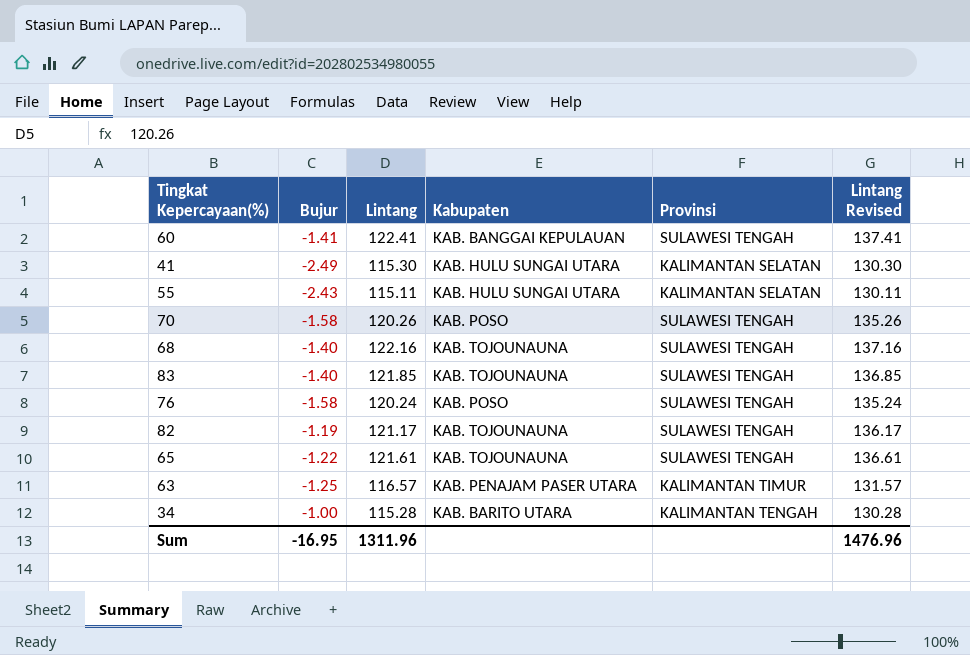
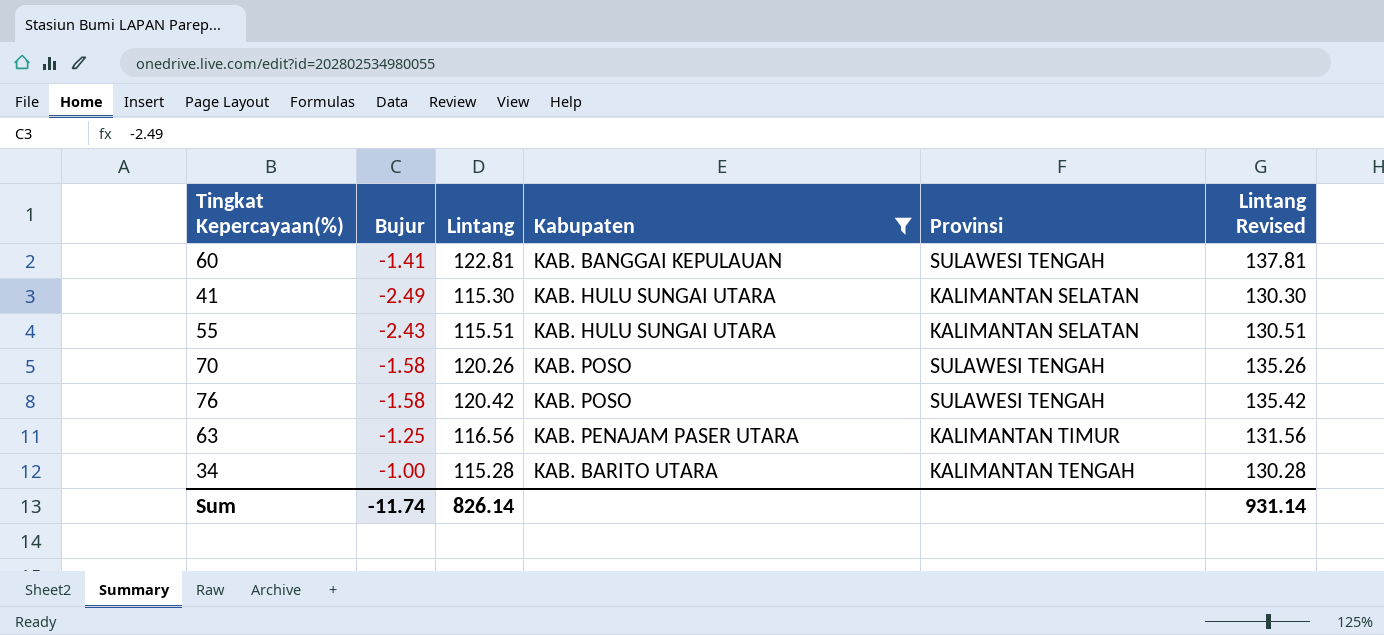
filter: none -> Kabupaten != KAB. TOJOUNAUNA
60 | Lintang: 122.41 -> 122.81
60 | Lintang Revised: 137.41 -> 137.81
55 | Lintang: 115.11 -> 115.51
55 | Lintang Revised: 130.11 -> 130.51
76 | Lintang: 120.24 -> 120.42
76 | Lintang Revised: 135.24 -> 135.42
63 | Lintang: 116.57 -> 116.56
63 | Lintang Revised: 131.57 -> 131.56
Sum | Bujur: -16.95 -> -11.74
Sum | Lintang: 1311.96 -> 826.14
Sum | Lintang Revised: 1476.96 -> 931.14

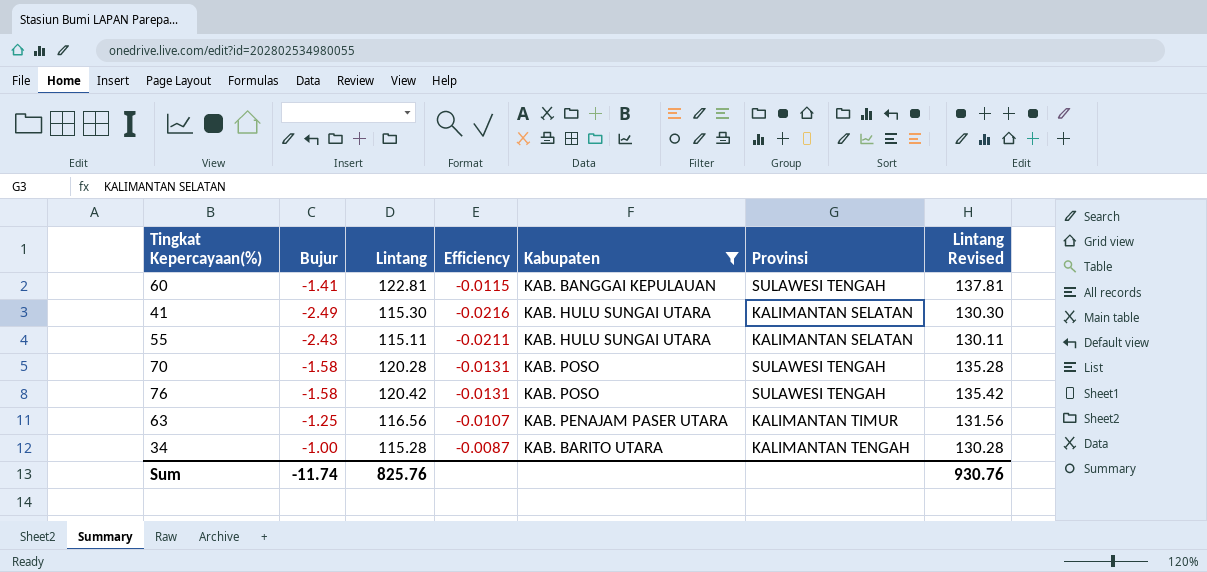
column Efficiency | formula: none -> [Bujur] / [Lintang]
55 | Lintang: 115.51 -> 115.11
55 | Lintang Revised: 130.51 -> 130.11
70 | Lintang: 120.26 -> 120.28
70 | Lintang Revised: 135.26 -> 135.28
Sum | Lintang: 826.14 -> 825.76
Sum | Lintang Revised: 931.14 -> 930.76

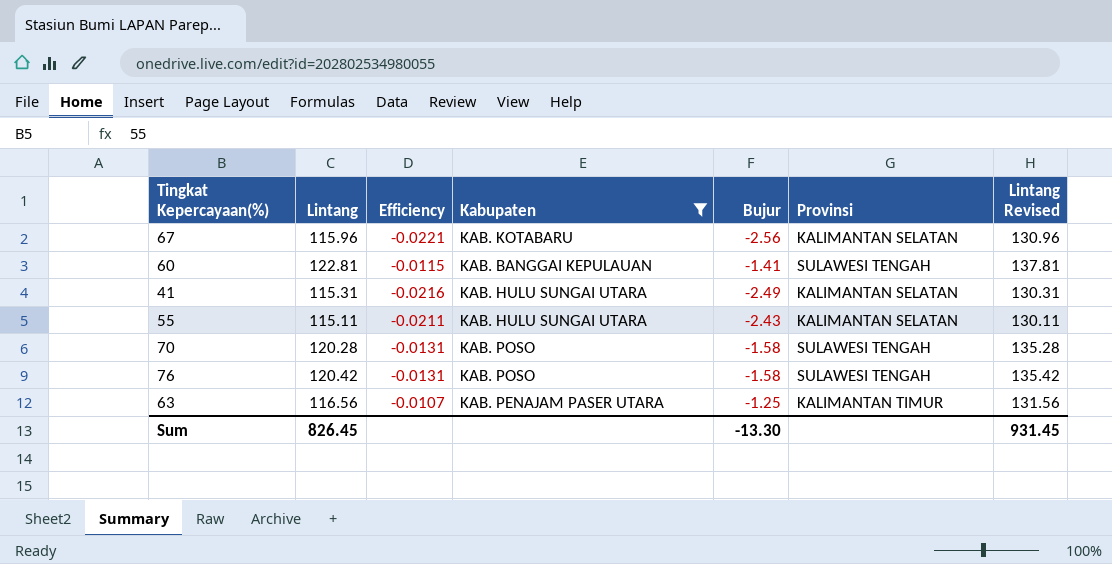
column Bujur | position: 2 -> 5
row 34: -1.00 | 115.28 | -0.0087 | KAB. BARITO UTARA | KALIMANTAN TENGAH | 130.28 -> none
row 67: none -> 115.96 | -0.0221 | KAB. KOTABARU | -2.56 | KALIMANTAN SELATAN | 130.96
41 | Lintang: 115.30 -> 115.31
41 | Lintang Revised: 130.30 -> 130.31
Sum | Lintang: 825.76 -> 826.45
Sum | Bujur: -11.74 -> -13.30
Sum | Lintang Revised: 930.76 -> 931.45

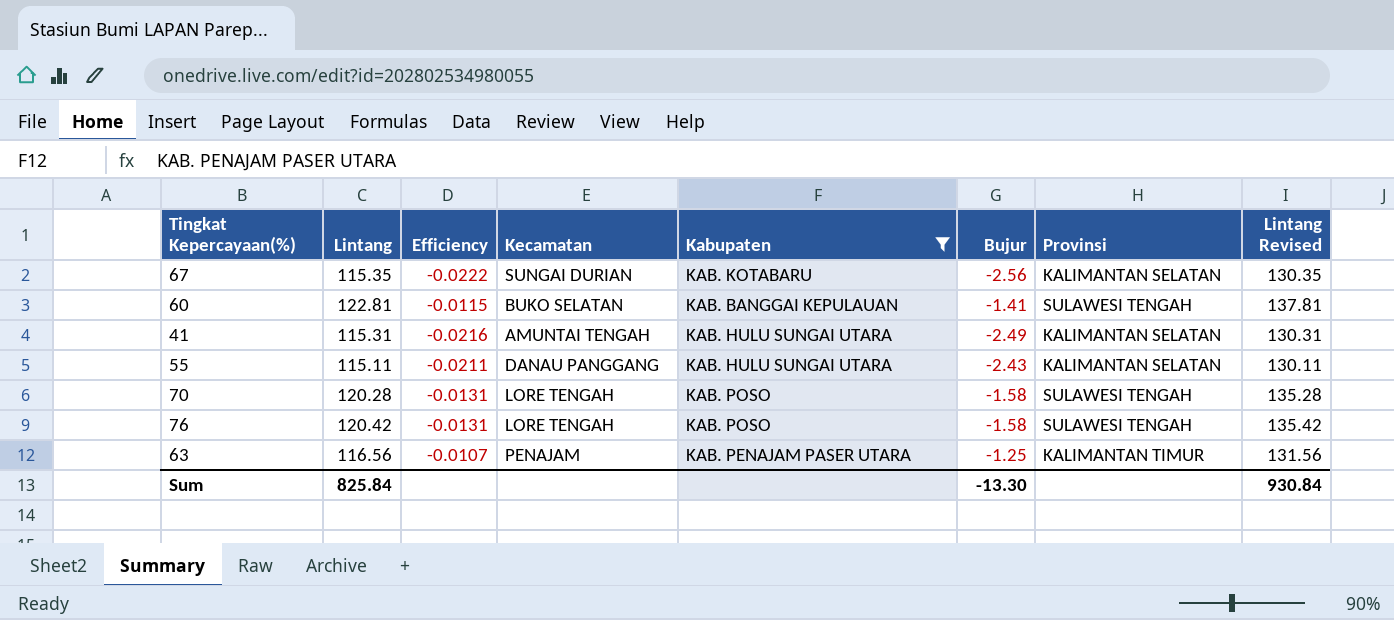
column Kecamatan | position: none -> 4
67 | Lintang: 115.96 -> 115.35
67 | Efficiency: -0.0221 -> -0.0222
67 | Lintang Revised: 130.96 -> 130.35
Sum | Lintang: 826.45 -> 825.84
Sum | Lintang Revised: 931.45 -> 930.84

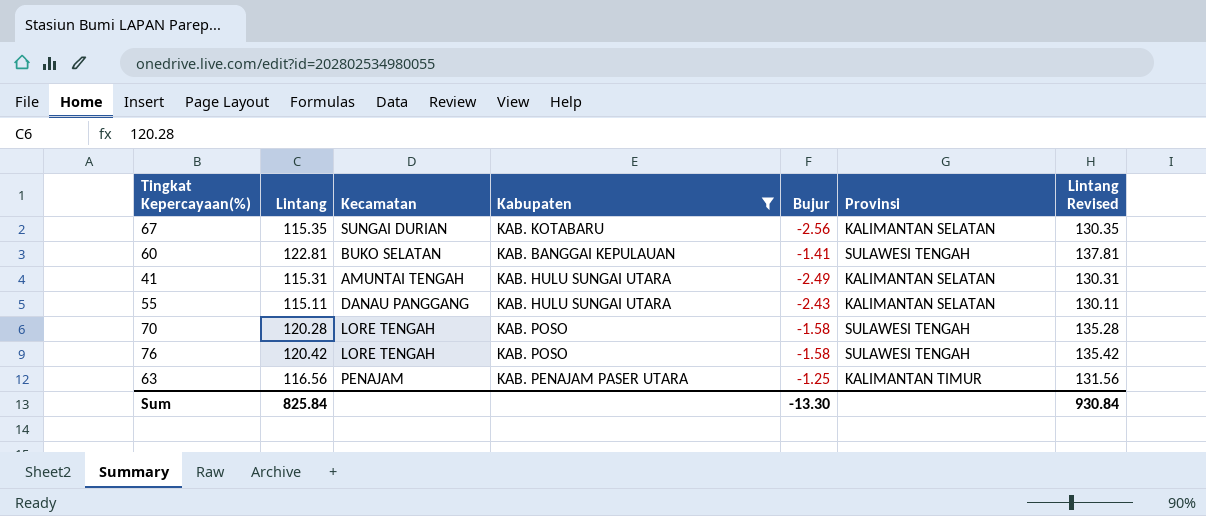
column Efficiency | formula: [Bujur] / [Lintang] -> none

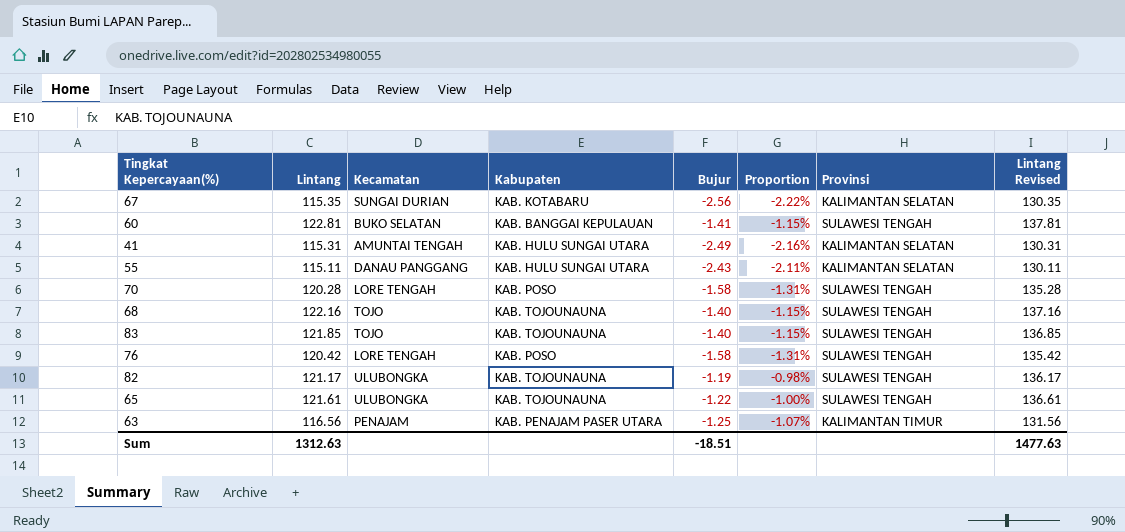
filter: Kabupaten != KAB. TOJOUNAUNA -> none
column Proportion | formula: none -> [Bujur] / [Lintang]
Sum | Lintang: 825.84 -> 1312.63
Sum | Bujur: -13.30 -> -18.51
Sum | Lintang Revised: 930.84 -> 1477.63

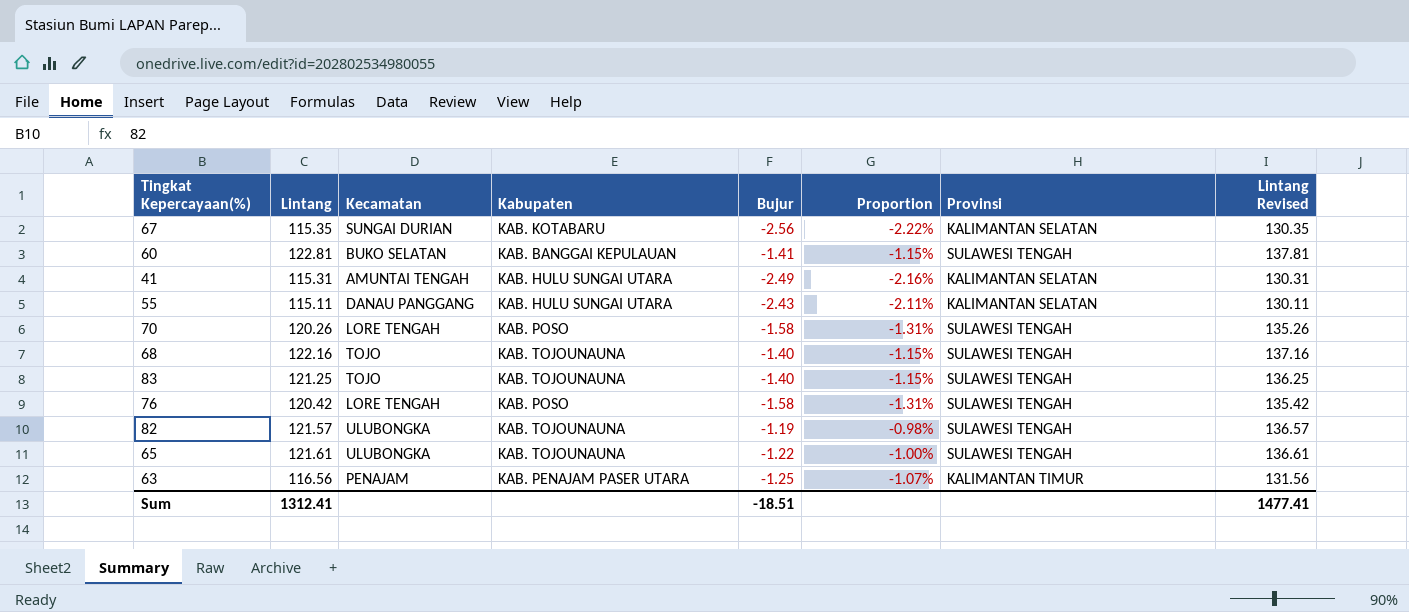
70 | Lintang: 120.28 -> 120.26
70 | Lintang Revised: 135.28 -> 135.26
83 | Lintang: 121.85 -> 121.25
83 | Lintang Revised: 136.85 -> 136.25
82 | Lintang: 121.17 -> 121.57
82 | Lintang Revised: 136.17 -> 136.57
Sum | Lintang: 1312.63 -> 1312.41
Sum | Lintang Revised: 1477.63 -> 1477.41

